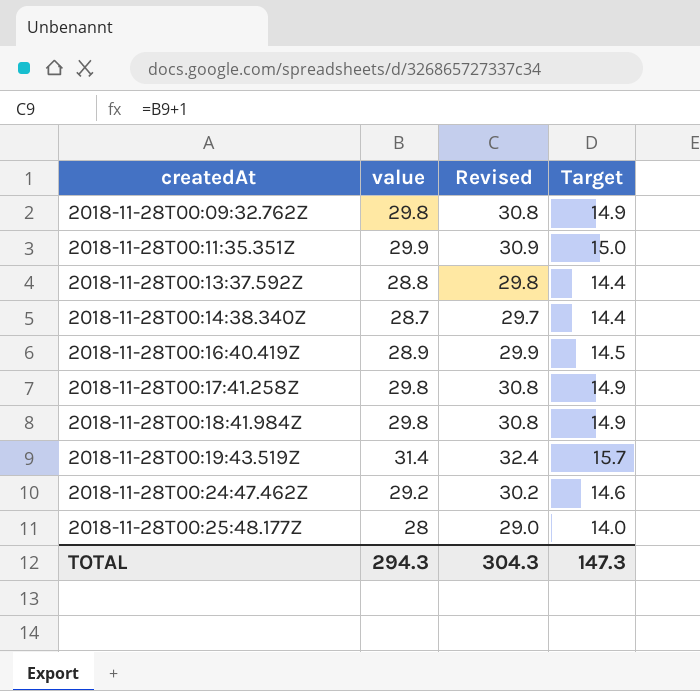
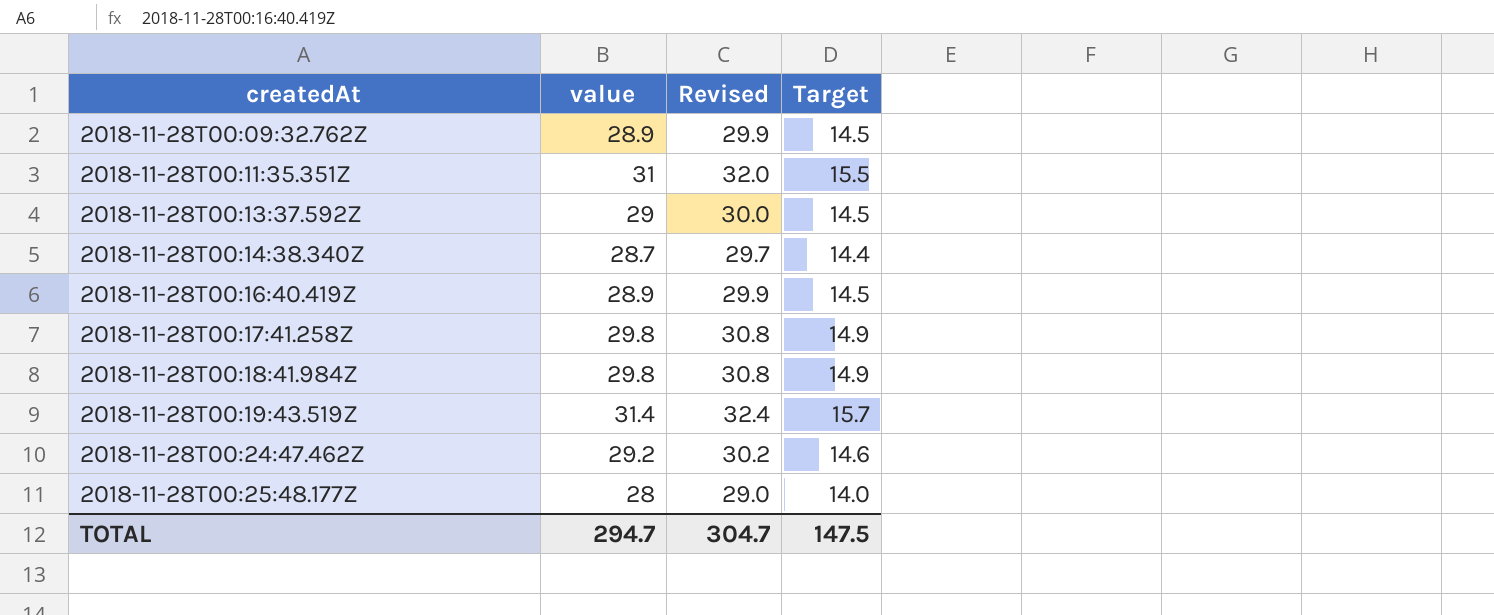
2018-11-28T00:09:32.762Z | value: 29.8 -> 28.9
2018-11-28T00:09:32.762Z | Revised: 30.8 -> 29.9
2018-11-28T00:09:32.762Z | Target: 14.9 -> 14.5
2018-11-28T00:11:35.351Z | value: 29.9 -> 31
2018-11-28T00:11:35.351Z | Revised: 30.9 -> 32.0
2018-11-28T00:11:35.351Z | Target: 15.0 -> 15.5
2018-11-28T00:13:37.592Z | value: 28.8 -> 29
2018-11-28T00:13:37.592Z | Revised: 29.8 -> 30.0
2018-11-28T00:13:37.592Z | Target: 14.4 -> 14.5
TOTAL | value: 294.3 -> 294.7
TOTAL | Revised: 304.3 -> 304.7
TOTAL | Target: 147.3 -> 147.5

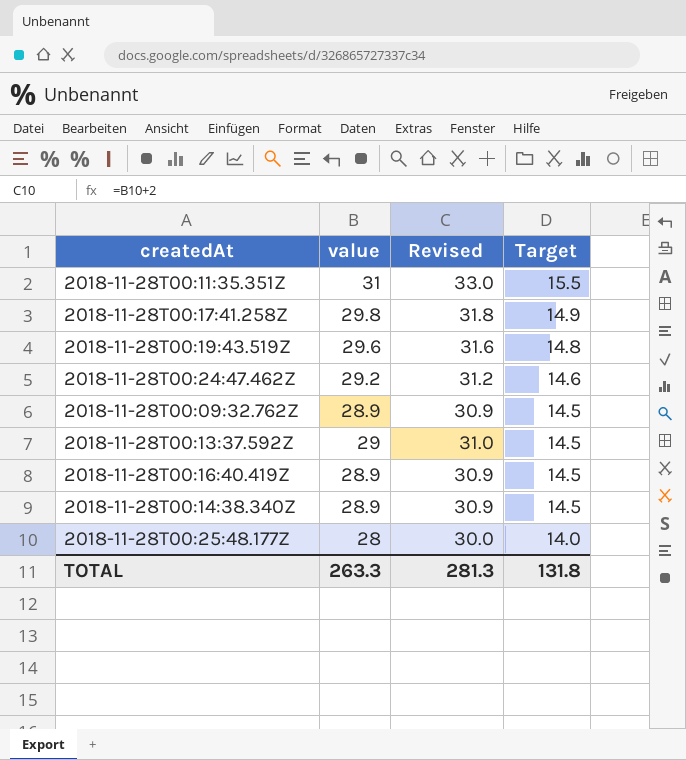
row order: createdAt ascending -> Target descending
column Revised | formula: [value] + 1 -> [value] + 2
row 2018-11-28T00:18:41.984Z: 29.8 | 30.8 | 14.9 -> none
2018-11-28T00:19:43.519Z | value: 31.4 -> 29.6
2018-11-28T00:19:43.519Z | Target: 15.7 -> 14.8
2018-11-28T00:14:38.340Z | value: 28.7 -> 28.9
2018-11-28T00:14:38.340Z | Target: 14.4 -> 14.5
TOTAL | value: 294.7 -> 263.3
TOTAL | Revised: 304.7 -> 281.3
TOTAL | Target: 147.5 -> 131.8

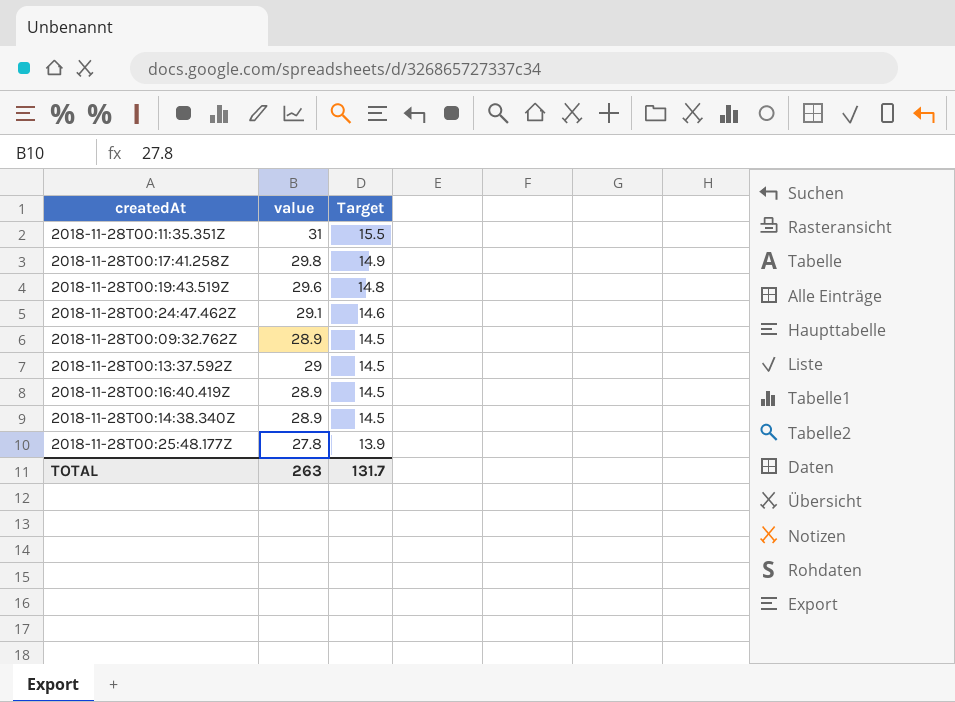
column Revised | formula: [value] + 2 -> none
2018-11-28T00:24:47.462Z | value: 29.2 -> 29.1
2018-11-28T00:25:48.177Z | value: 28 -> 27.8
2018-11-28T00:25:48.177Z | Target: 14.0 -> 13.9
TOTAL | value: 263.3 -> 263
TOTAL | Target: 131.8 -> 131.7

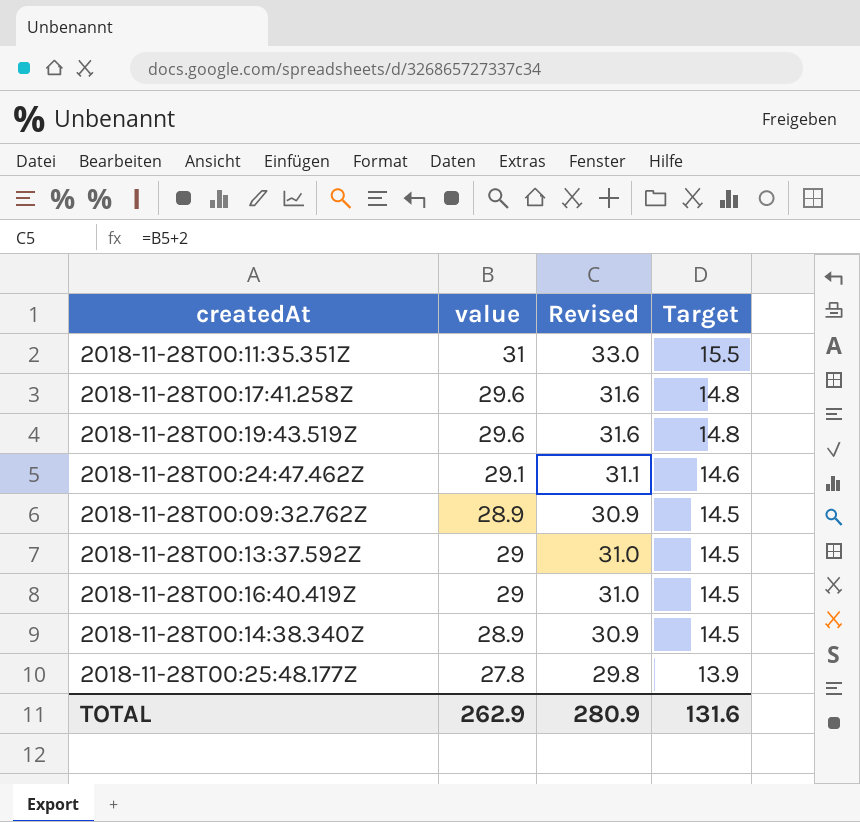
column Revised | formula: none -> [value] + 2
2018-11-28T00:17:41.258Z | value: 29.8 -> 29.6
2018-11-28T00:17:41.258Z | Target: 14.9 -> 14.8
2018-11-28T00:16:40.419Z | value: 28.9 -> 29
TOTAL | value: 263 -> 262.9
TOTAL | Target: 131.7 -> 131.6

